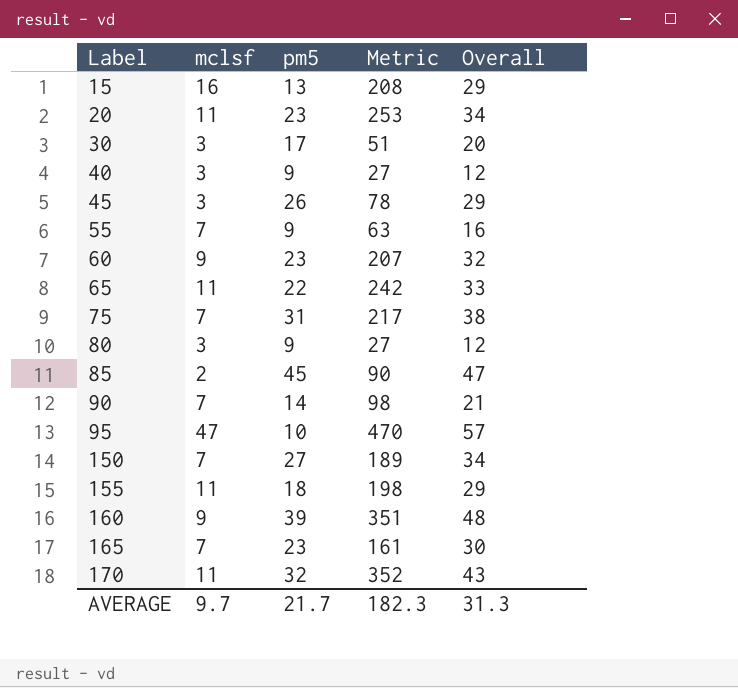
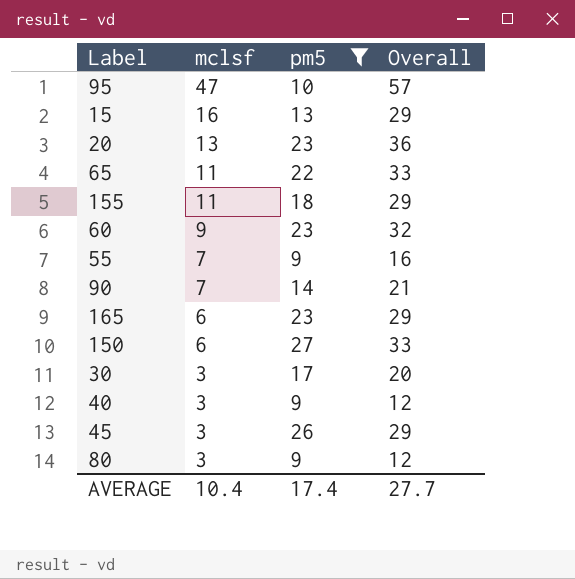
filter: none -> pm5 <= 27
row order: Label ascending -> mclsf descending
column Metric | formula: [mclsf] * [pm5] -> none
20 | mclsf: 11 -> 13
20 | Overall: 34 -> 36
165 | mclsf: 7 -> 6
165 | Overall: 30 -> 29
150 | mclsf: 7 -> 6
150 | Overall: 34 -> 33
AVERAGE | mclsf: 9.7 -> 10.4
AVERAGE | pm5: 21.7 -> 17.4
AVERAGE | Overall: 31.3 -> 27.7

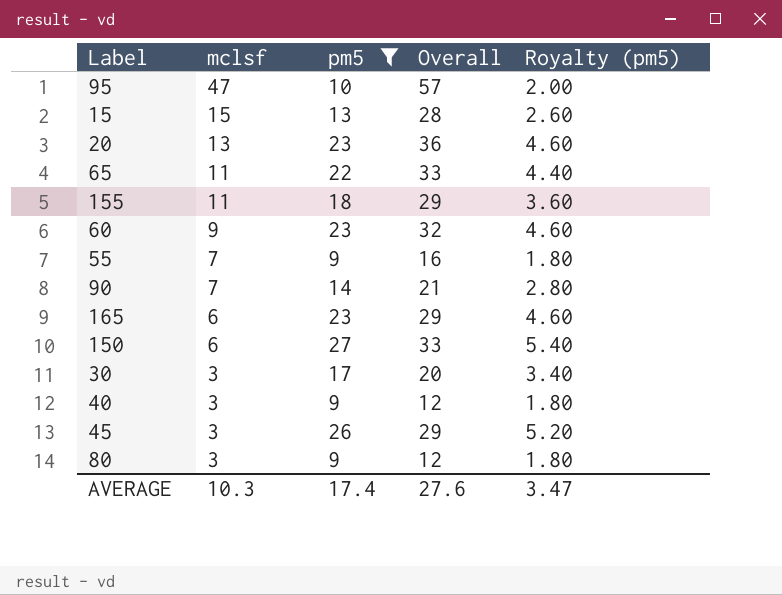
column Royalty (pm5) | formula: none -> [pm5] * 0.2
15 | mclsf: 16 -> 15
15 | Overall: 29 -> 28
AVERAGE | mclsf: 10.4 -> 10.3
AVERAGE | Overall: 27.7 -> 27.6

